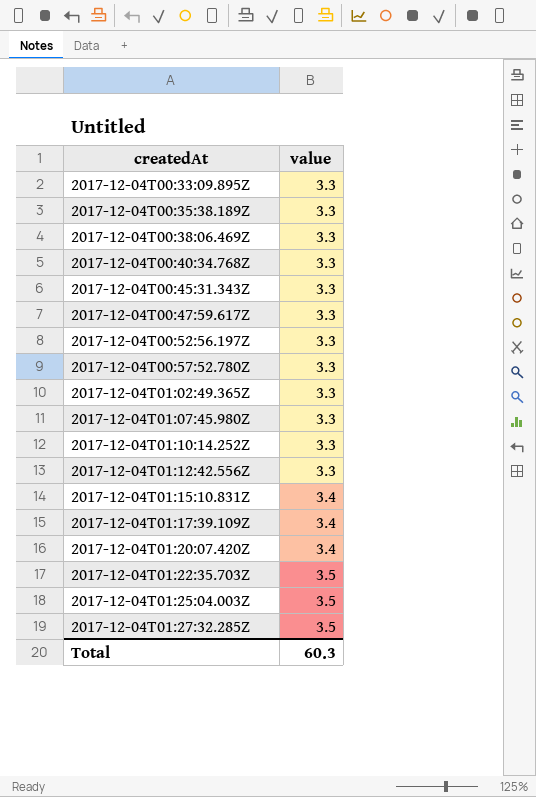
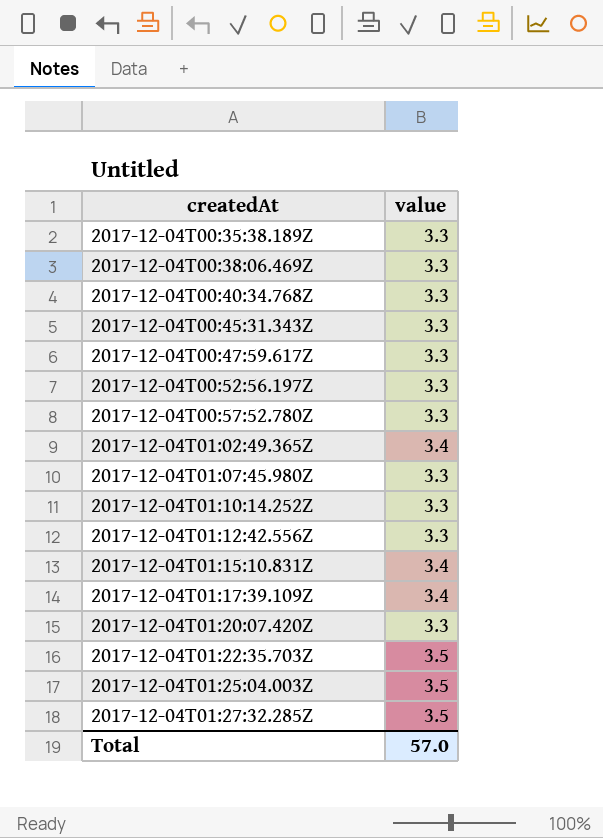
row 2017-12-04T00:33:09.895Z: 3.3 -> none
2017-12-04T01:02:49.365Z | value: 3.3 -> 3.4
2017-12-04T01:20:07.420Z | value: 3.4 -> 3.3
Total | value: 60.3 -> 57.0

